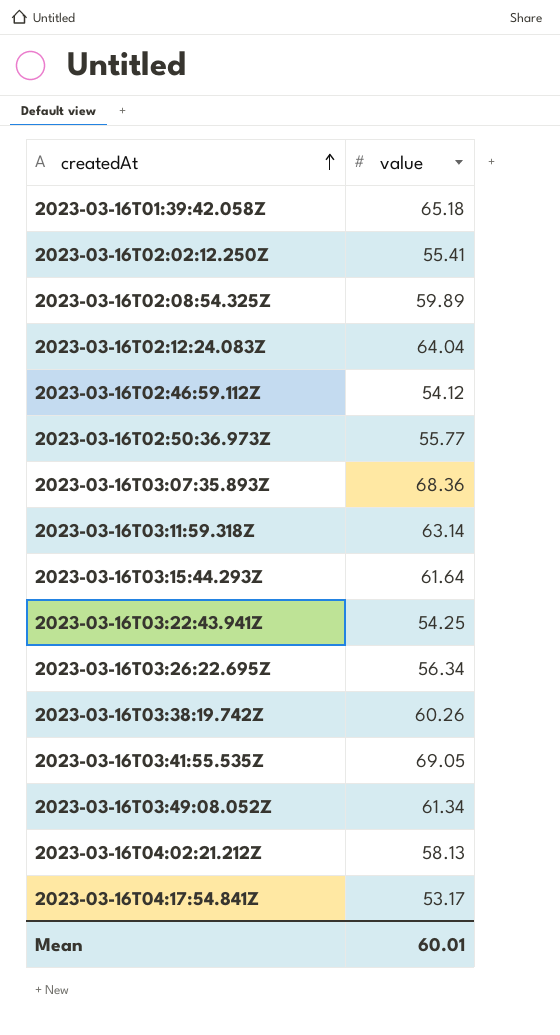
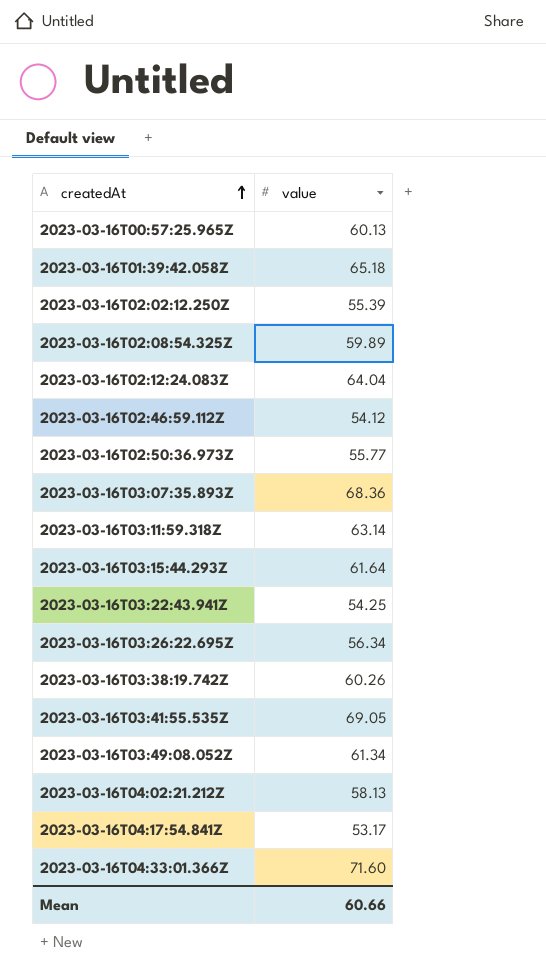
row 2023-03-16T00:57:25.965Z: none -> 60.13
2023-03-16T02:02:12.250Z | value: 55.41 -> 55.39
row 2023-03-16T04:33:01.366Z: none -> 71.60
Mean | value: 60.01 -> 60.66

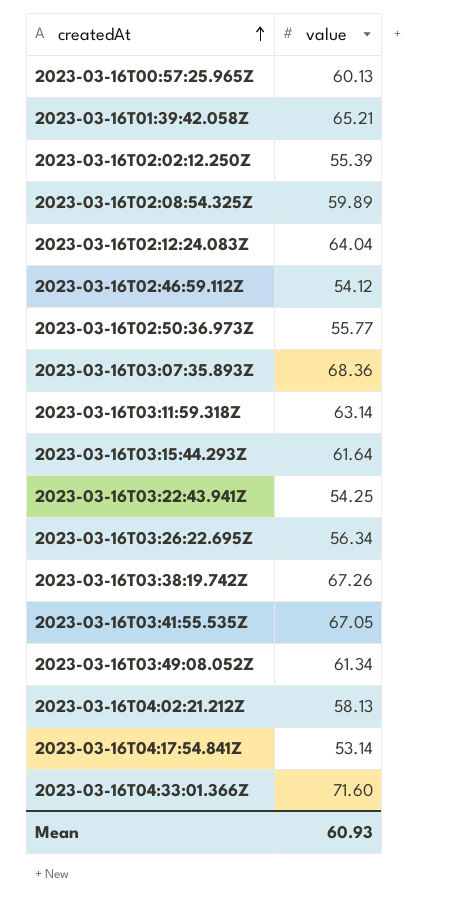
2023-03-16T01:39:42.058Z | value: 65.18 -> 65.21
2023-03-16T03:38:19.742Z | value: 60.26 -> 67.26
2023-03-16T03:41:55.535Z | value: 69.05 -> 67.05
2023-03-16T04:17:54.841Z | value: 53.17 -> 53.14
Mean | value: 60.66 -> 60.93

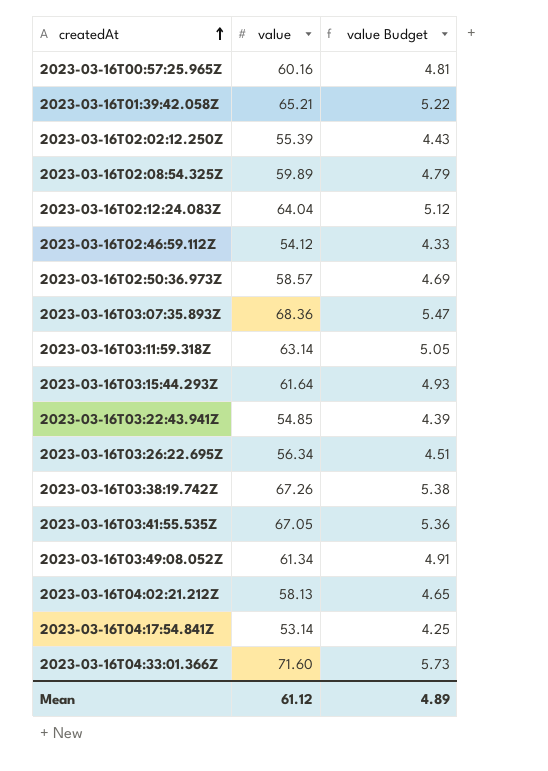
column value Budget | formula: none -> [value] * 0.08
2023-03-16T00:57:25.965Z | value: 60.13 -> 60.16
2023-03-16T02:50:36.973Z | value: 55.77 -> 58.57
2023-03-16T03:22:43.941Z | value: 54.25 -> 54.85
Mean | value: 60.93 -> 61.12

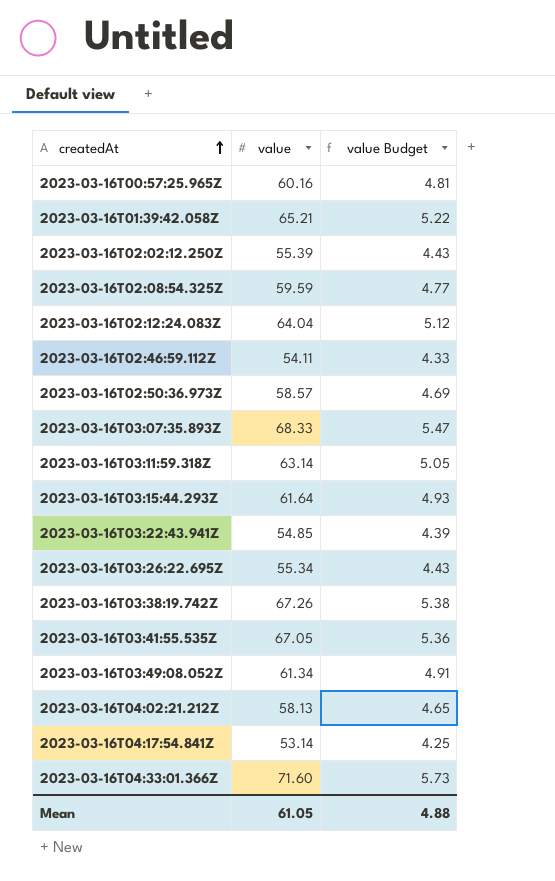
2023-03-16T02:08:54.325Z | value: 59.89 -> 59.59
2023-03-16T02:08:54.325Z | value Budget: 4.79 -> 4.77
2023-03-16T02:46:59.112Z | value: 54.12 -> 54.11
2023-03-16T03:07:35.893Z | value: 68.36 -> 68.33
2023-03-16T03:26:22.695Z | value: 56.34 -> 55.34
2023-03-16T03:26:22.695Z | value Budget: 4.51 -> 4.43
Mean | value: 61.12 -> 61.05
Mean | value Budget: 4.89 -> 4.88

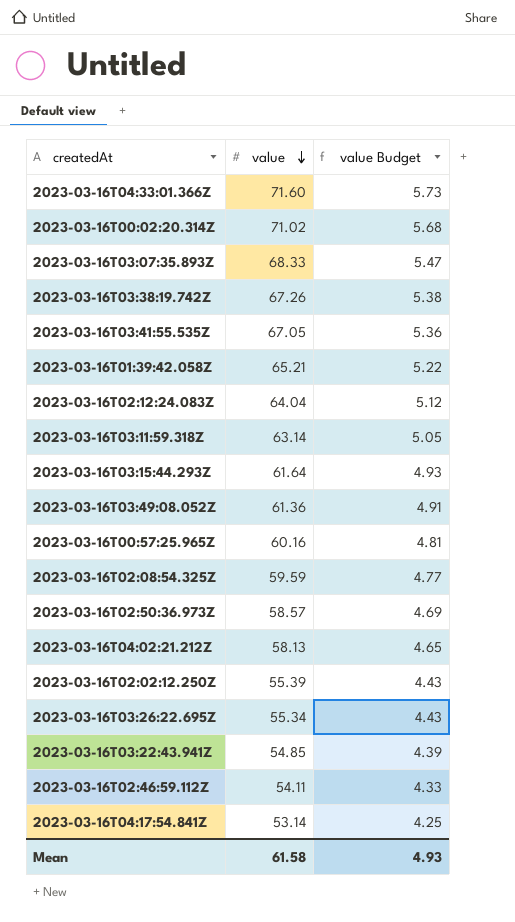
row order: createdAt ascending -> value descending
row 2023-03-16T00:02:20.314Z: none -> 71.02 | 5.68
2023-03-16T03:49:08.052Z | value: 61.34 -> 61.36
Mean | value: 61.05 -> 61.58
Mean | value Budget: 4.88 -> 4.93

